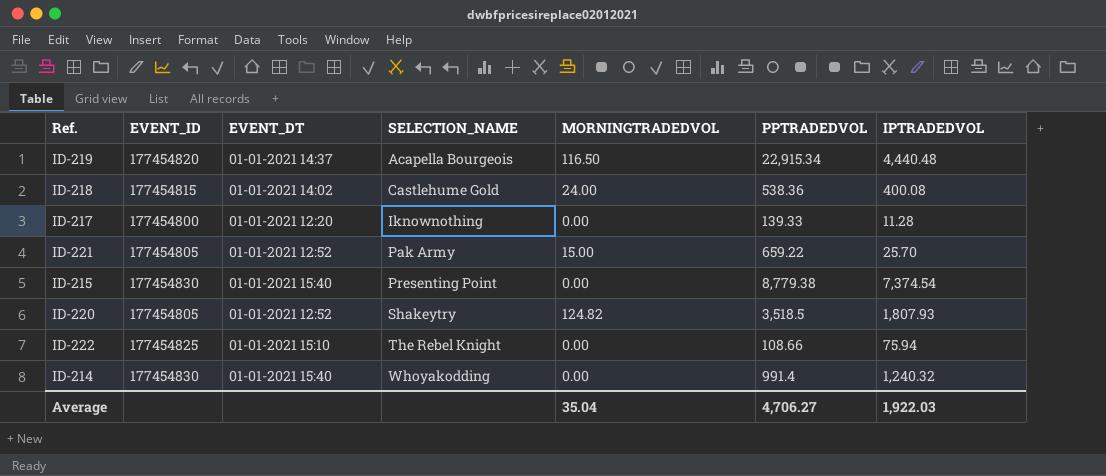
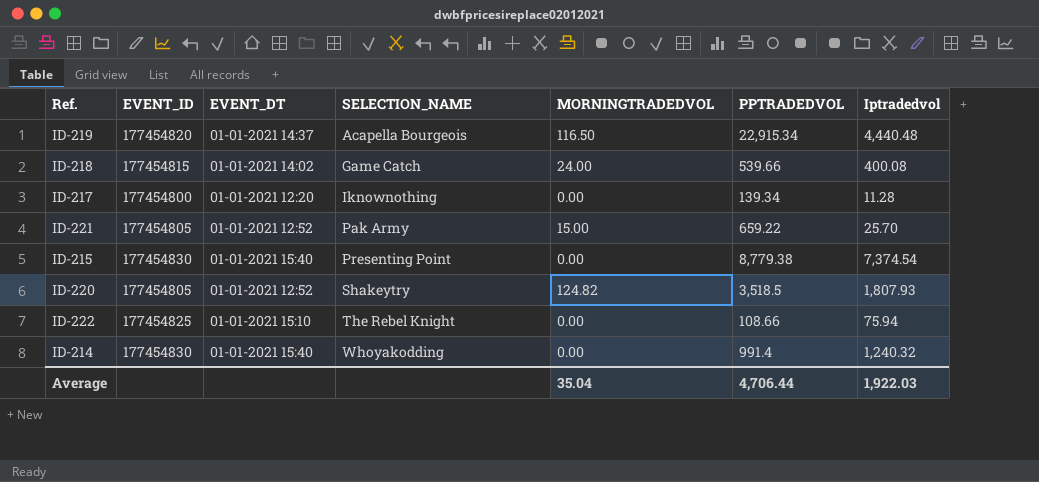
column name: IPTRADEDVOL -> Iptradedvol
ID-218 | SELECTION_NAME: Castlehume Gold -> Game Catch
ID-218 | PPTRADEDVOL: 538.36 -> 539.66
ID-217 | PPTRADEDVOL: 139.33 -> 139.34
Average | PPTRADEDVOL: 4,706.27 -> 4,706.44

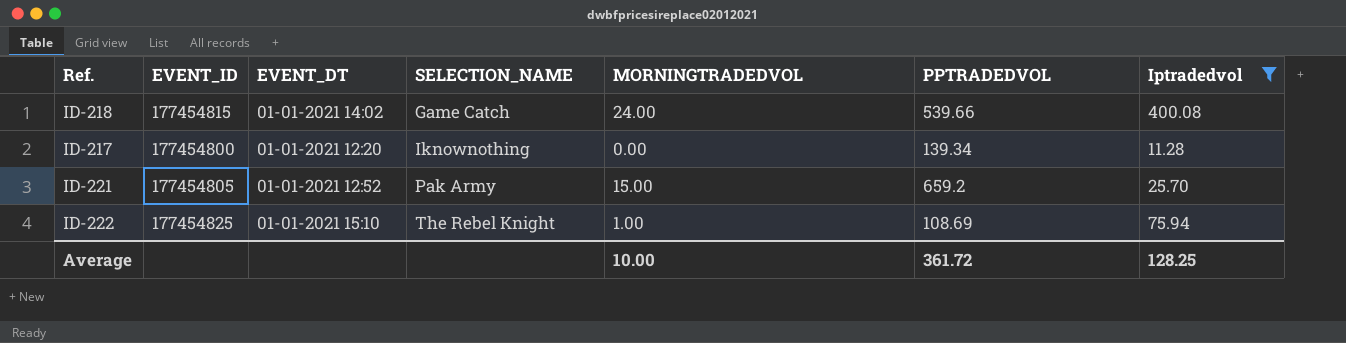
filter: none -> Iptradedvol <= 400.08
ID-221 | PPTRADEDVOL: 659.22 -> 659.2
ID-222 | MORNINGTRADEDVOL: 0.00 -> 1.00
ID-222 | PPTRADEDVOL: 108.66 -> 108.69
Average | MORNINGTRADEDVOL: 35.04 -> 10.00
Average | PPTRADEDVOL: 4,706.44 -> 361.72
Average | Iptradedvol: 1,922.03 -> 128.25

